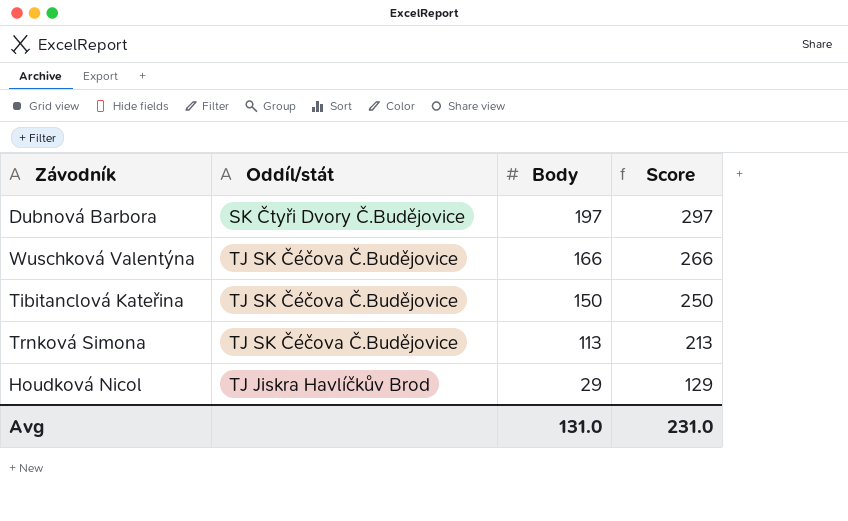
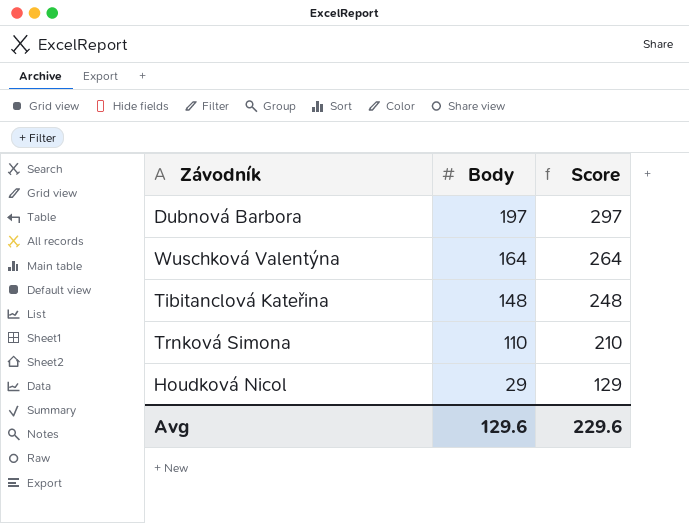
column Oddíl/stát | position: 2 -> none
Wuschková Valentýna | Body: 166 -> 164
Wuschková Valentýna | Score: 266 -> 264
Tibitanclová Kateřina | Body: 150 -> 148
Tibitanclová Kateřina | Score: 250 -> 248
Trnková Simona | Body: 113 -> 110
Trnková Simona | Score: 213 -> 210
Avg | Body: 131.0 -> 129.6
Avg | Score: 231.0 -> 229.6

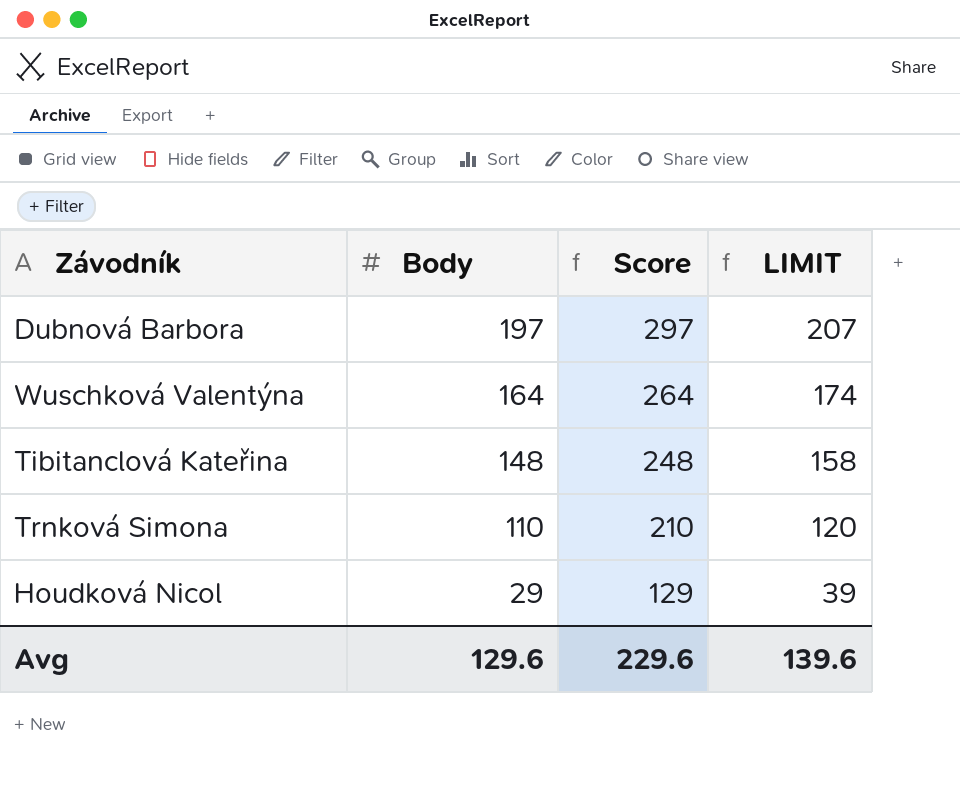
column LIMIT | formula: none -> [Body] + 10

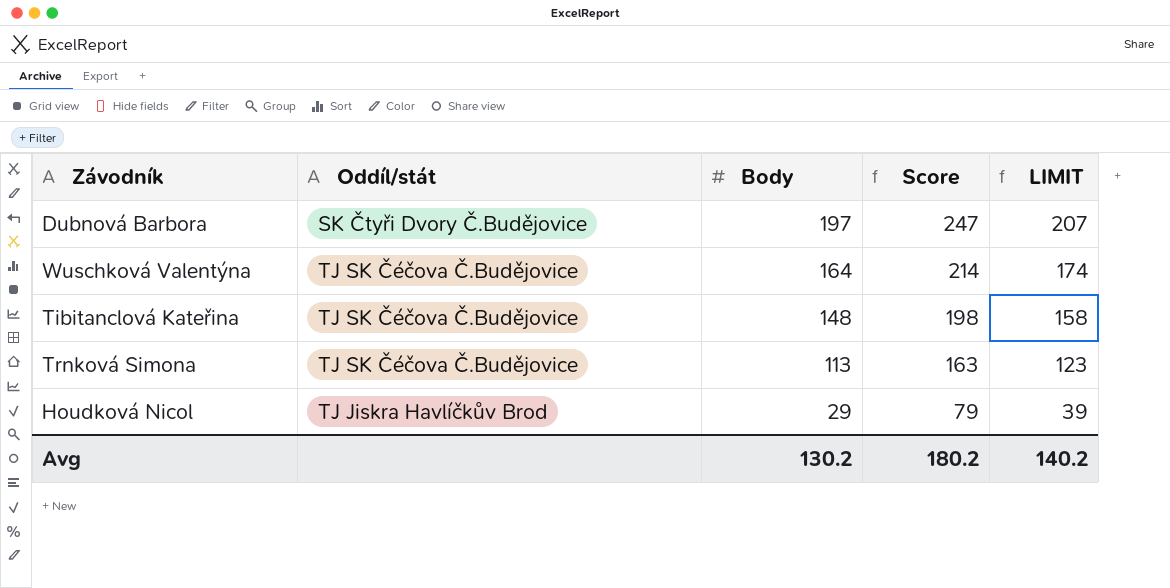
column Oddíl/stát | position: none -> 2
column Score | formula: [Body] + 100 -> [Body] + 50
Trnková Simona | Body: 110 -> 113
Trnková Simona | LIMIT: 120 -> 123
Avg | Body: 129.6 -> 130.2
Avg | Score: 229.6 -> 180.2
Avg | LIMIT: 139.6 -> 140.2

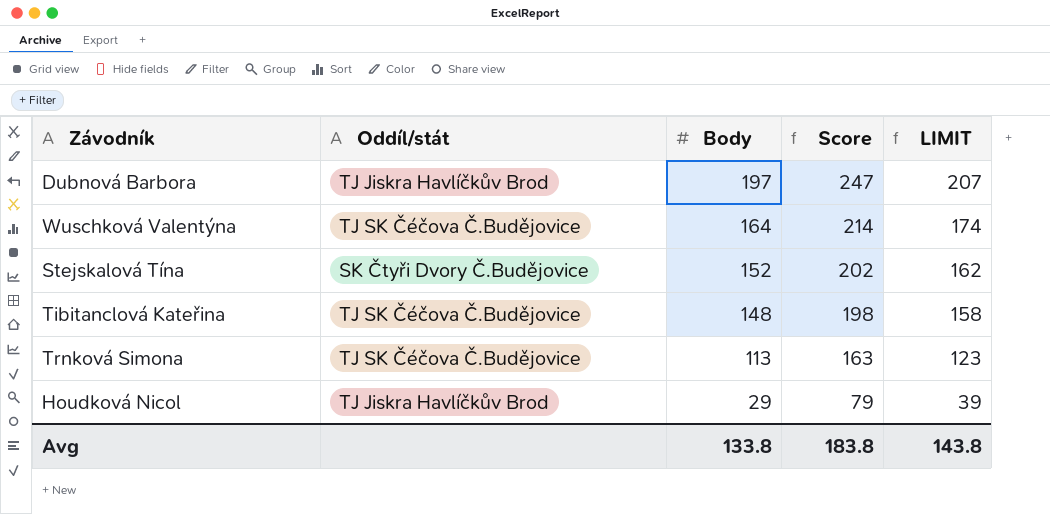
Dubnová Barbora | Oddíl/stát: SK Čtyři Dvory Č.Budějovice -> TJ Jiskra Havlíčkův Brod
row Stejskalová Tína: none -> SK Čtyři Dvory Č.Budějovice | 152 | 202 | 162
Avg | Body: 130.2 -> 133.8
Avg | Score: 180.2 -> 183.8
Avg | LIMIT: 140.2 -> 143.8

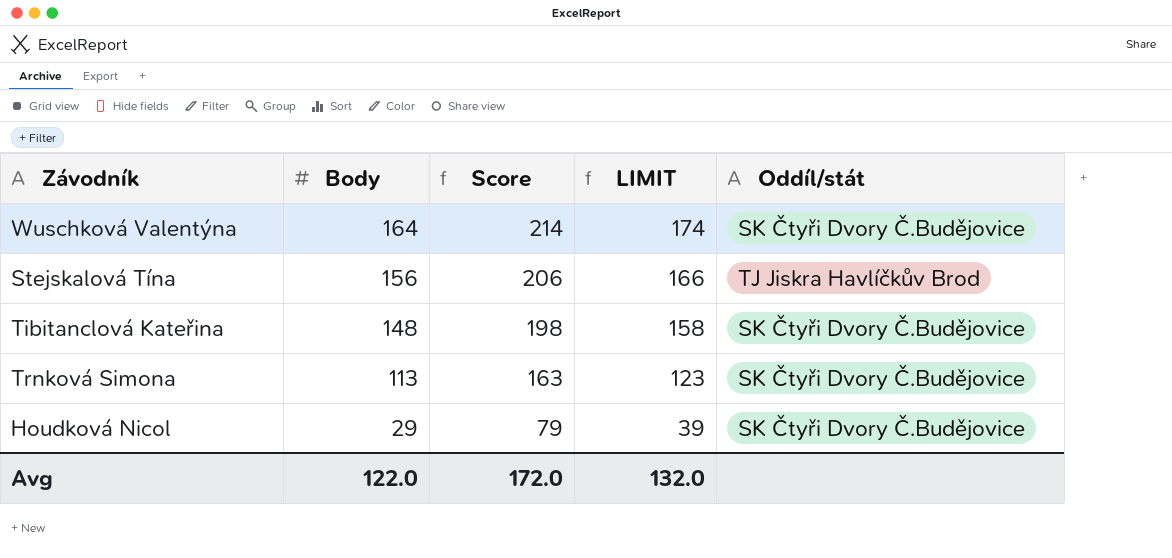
column Oddíl/stát | position: 2 -> 5
row Dubnová Barbora: TJ Jiskra Havlíčkův Brod | 197 | 247 | 207 -> none
Wuschková Valentýna | Oddíl/stát: TJ SK Čéčova Č.Budějovice -> SK Čtyři Dvory Č.Budějovice
Stejskalová Tína | Body: 152 -> 156
Stejskalová Tína | Score: 202 -> 206
Stejskalová Tína | LIMIT: 162 -> 166
Stejskalová Tína | Oddíl/stát: SK Čtyři Dvory Č.Budějovice -> TJ Jiskra Havlíčkův Brod
Tibitanclová Kateřina | Oddíl/stát: TJ SK Čéčova Č.Budějovice -> SK Čtyři Dvory Č.Budějovice
Trnková Simona | Oddíl/stát: TJ SK Čéčova Č.Budějovice -> SK Čtyři Dvory Č.Budějovice
Houdková Nicol | Oddíl/stát: TJ Jiskra Havlíčkův Brod -> SK Čtyři Dvory Č.Budějovice
Avg | Body: 133.8 -> 122.0
Avg | Score: 183.8 -> 172.0
Avg | LIMIT: 143.8 -> 132.0

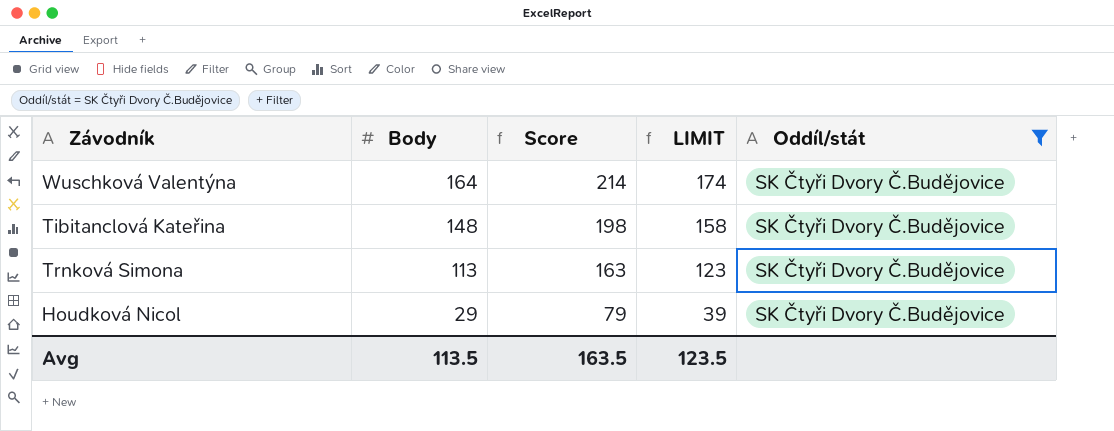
filter: none -> Oddíl/stát = SK Čtyři Dvory Č.Budějovice
Avg | Body: 122.0 -> 113.5
Avg | Score: 172.0 -> 163.5
Avg | LIMIT: 132.0 -> 123.5

